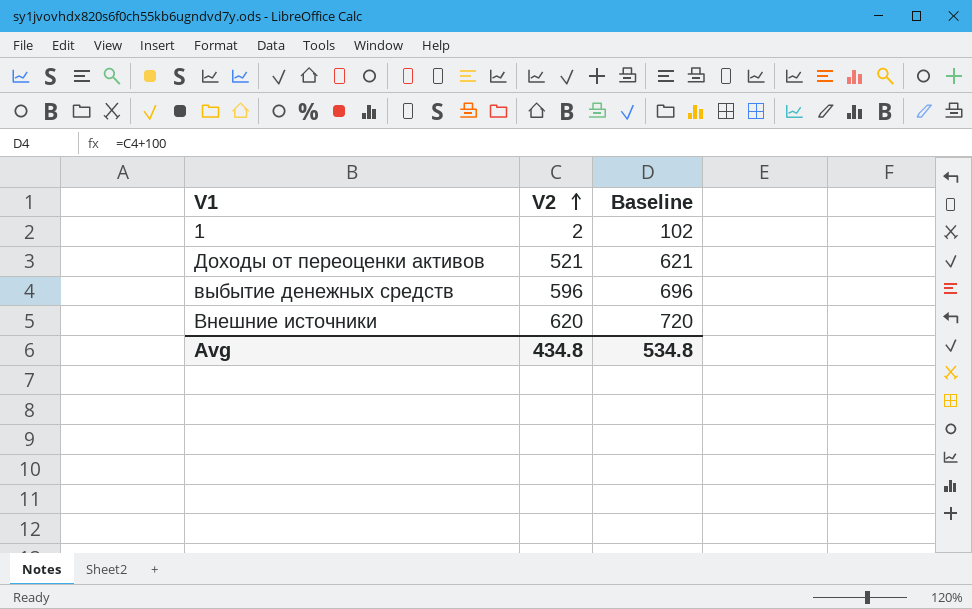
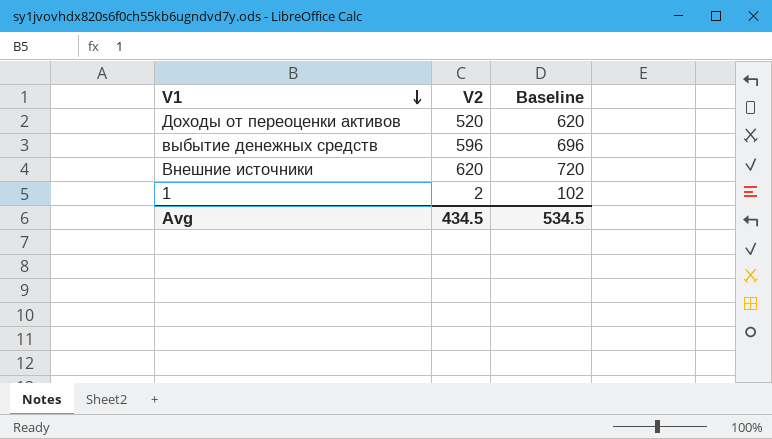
row order: V2 ascending -> V1 descending
Доходы от переоценки активов | V2: 521 -> 520
Доходы от переоценки активов | Baseline: 621 -> 620
Avg | V2: 434.8 -> 434.5
Avg | Baseline: 534.8 -> 534.5

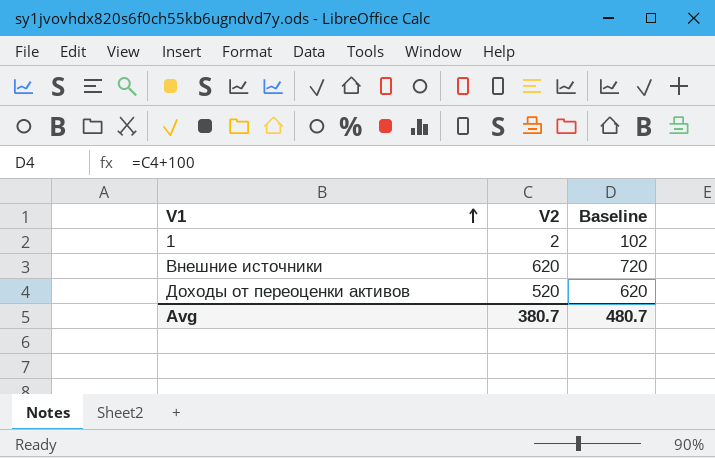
row order: V1 descending -> V1 ascending
row выбытие денежных средств: 596 | 696 -> none
Avg | V2: 434.5 -> 380.7
Avg | Baseline: 534.5 -> 480.7

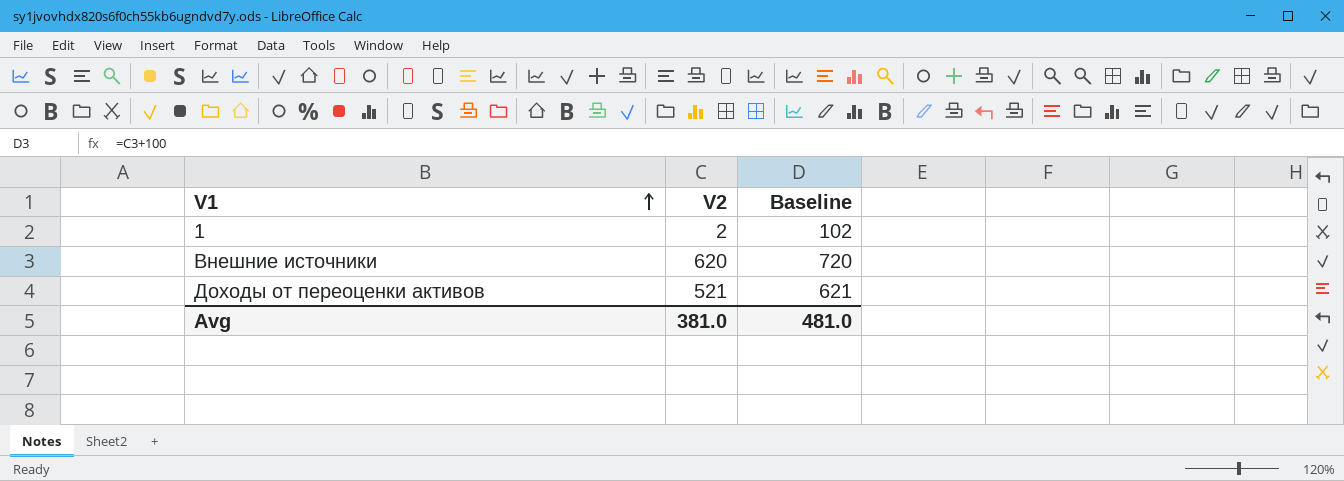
Доходы от переоценки активов | V2: 520 -> 521
Доходы от переоценки активов | Baseline: 620 -> 621
Avg | V2: 380.7 -> 381.0
Avg | Baseline: 480.7 -> 481.0

